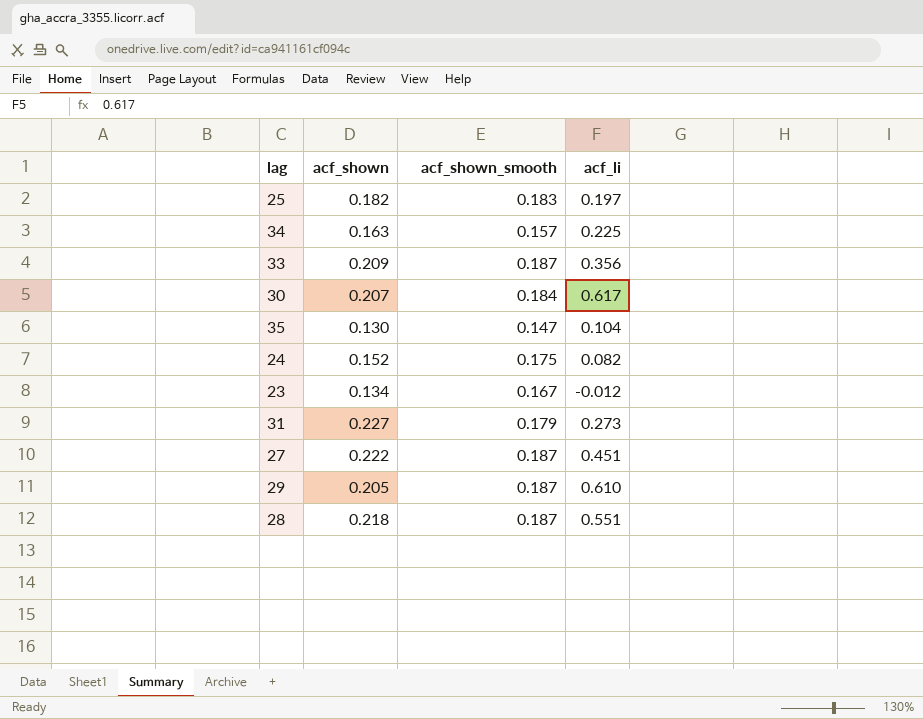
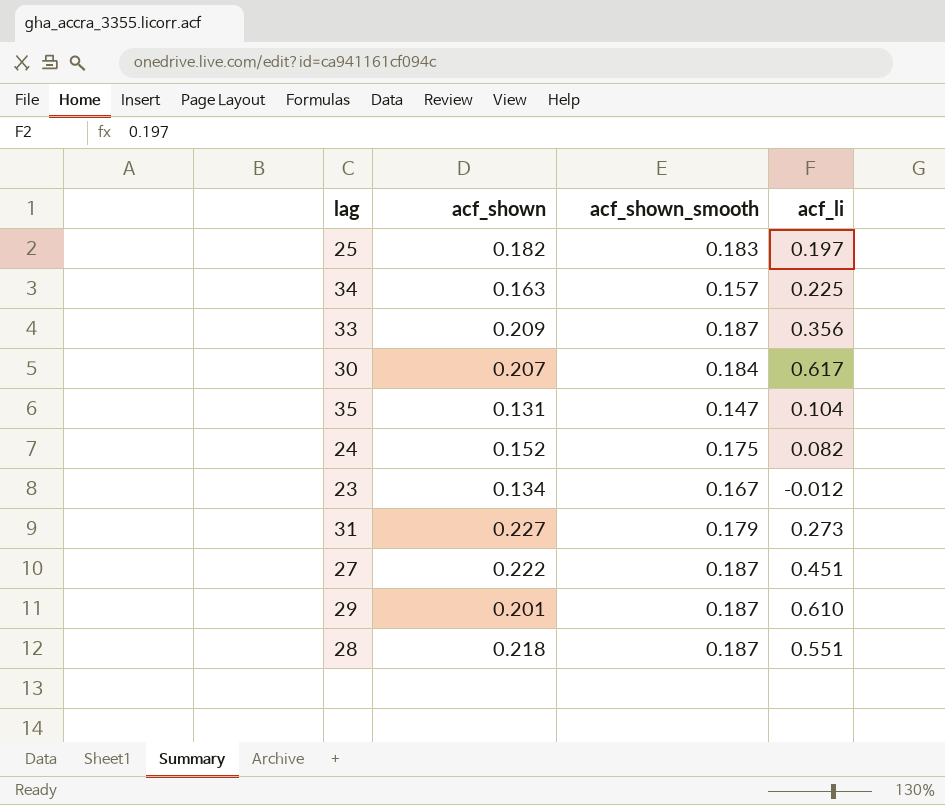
35 | acf_shown: 0.130 -> 0.131
29 | acf_shown: 0.205 -> 0.201

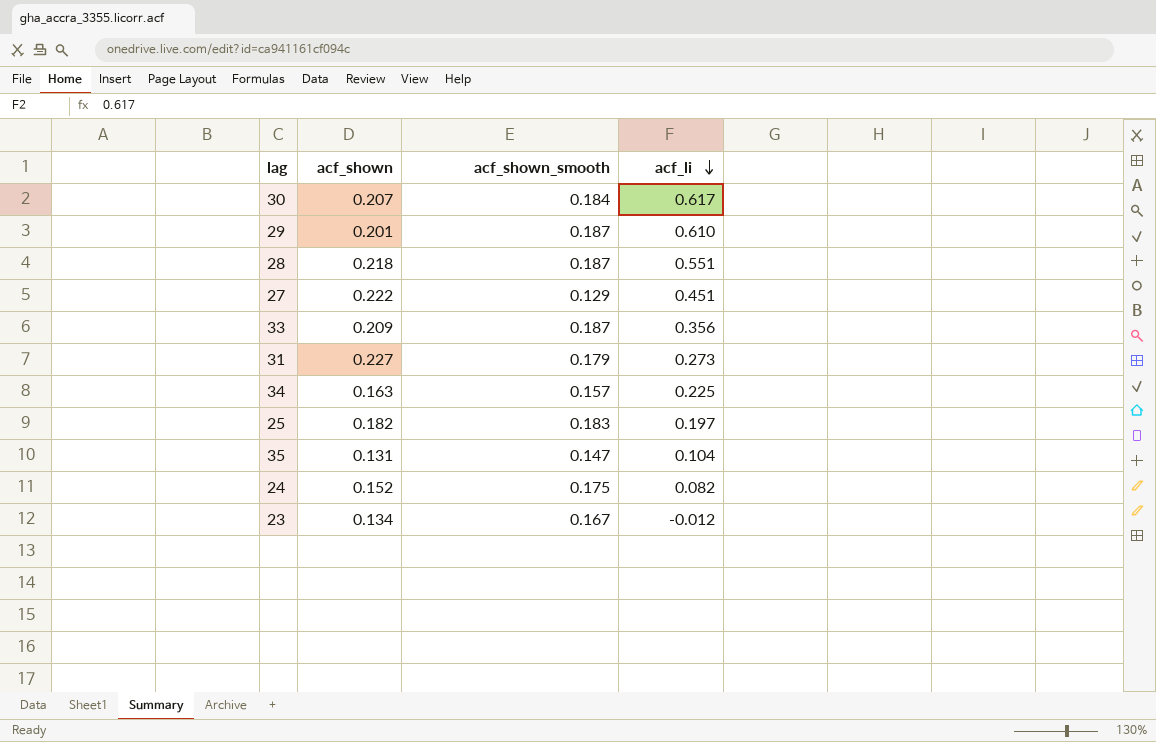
row order: none -> acf_li descending
27 | acf_shown_smooth: 0.187 -> 0.129

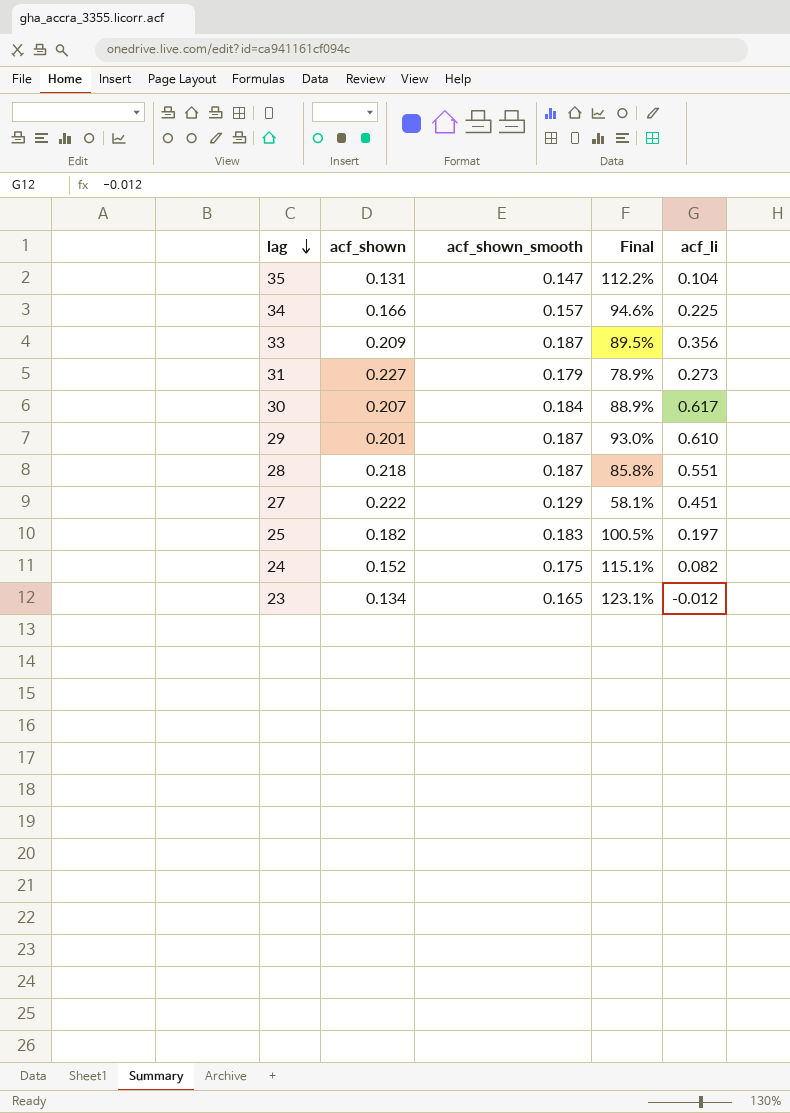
row order: acf_li descending -> lag descending
column Final | formula: none -> [acf_shown_smooth] / [acf_shown]
34 | acf_shown: 0.163 -> 0.166
23 | acf_shown_smooth: 0.167 -> 0.165

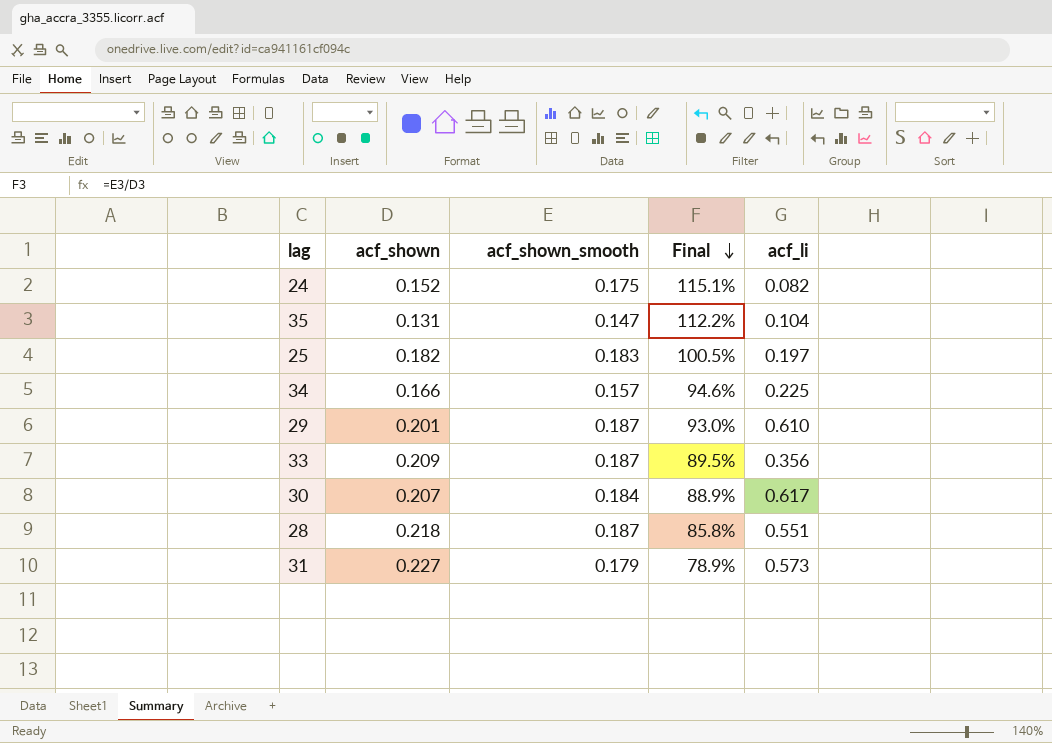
row order: lag descending -> Final descending
row 27: 0.222 | 0.129 | 58.1% | 0.451 -> none
row 23: 0.134 | 0.165 | 123.1% | -0.012 -> none
31 | acf_li: 0.273 -> 0.573

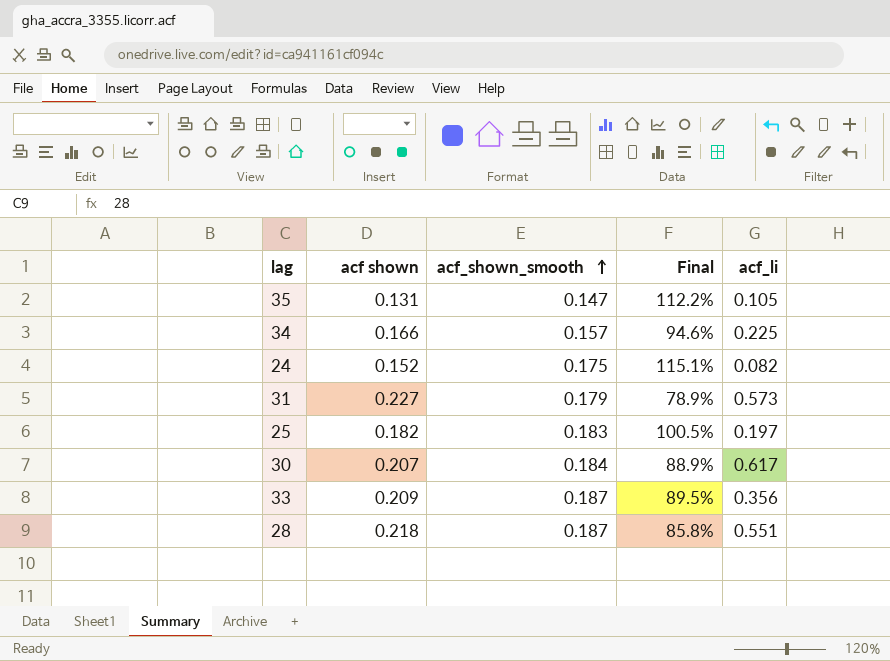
row order: Final descending -> acf_shown_smooth ascending
column name: acf_shown -> acf shown
row 29: 0.201 | 0.187 | 93.0% | 0.610 -> none
35 | acf_li: 0.104 -> 0.105

